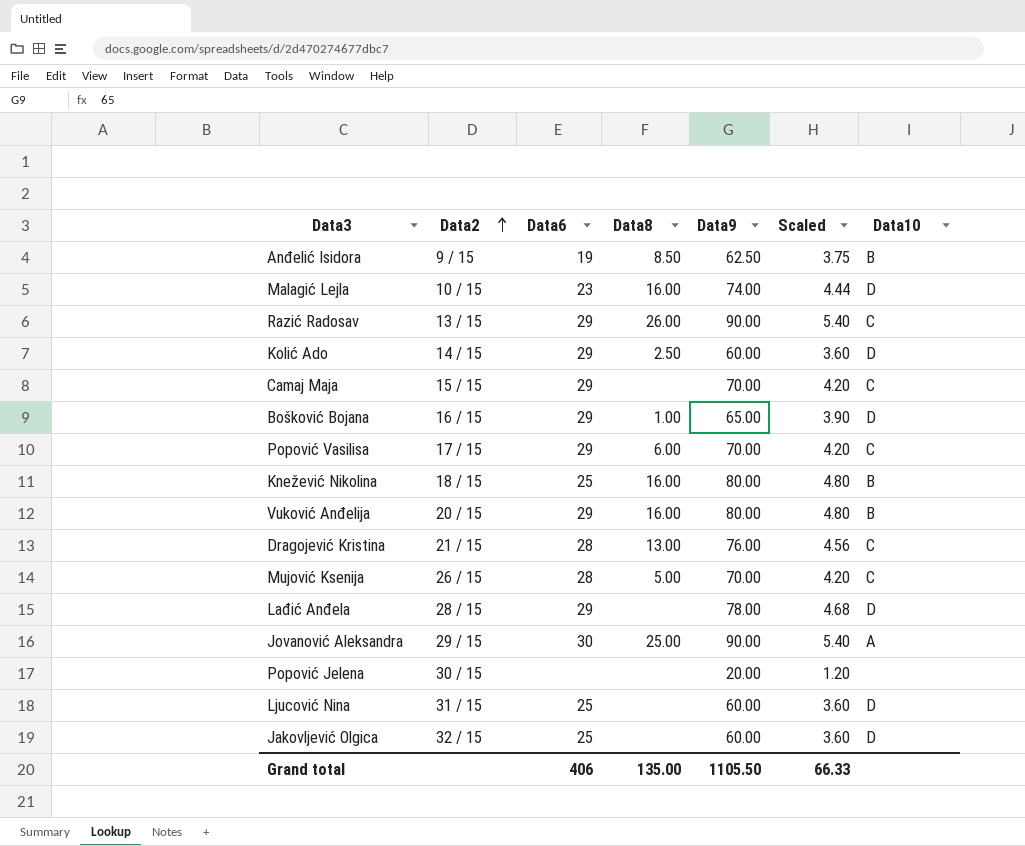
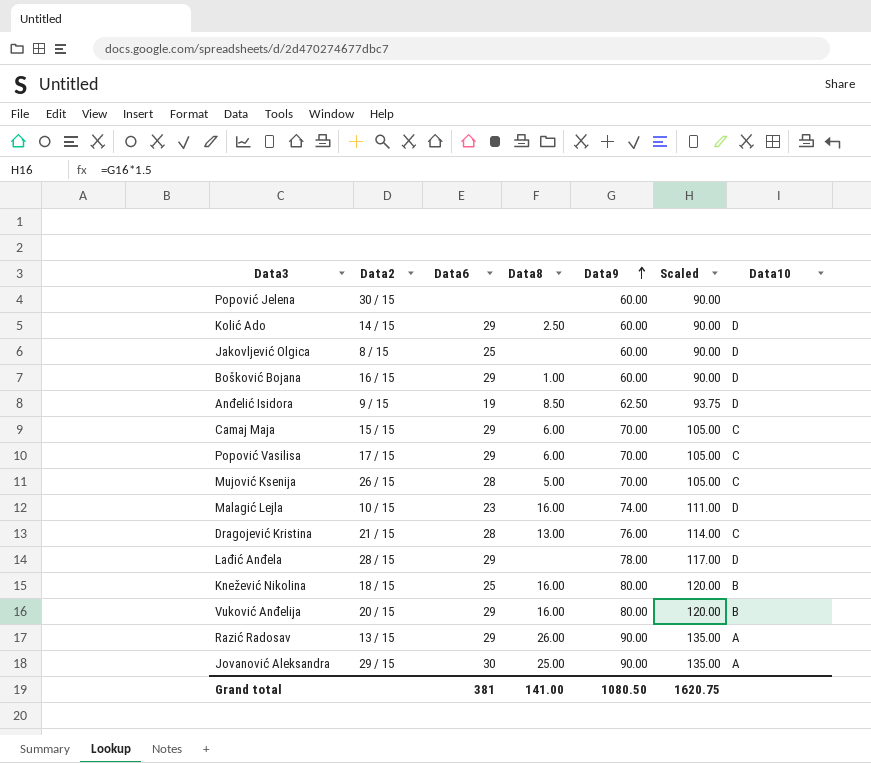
row order: Data2 ascending -> Data9 ascending
column Scaled | formula: [Data9] * 0.06 -> [Data9] * 1.5
row Ljucović Nina: 31 / 15 | 25 | none | 60.00 | 3.60 | D -> none
Popović Jelena | Data9: 20.00 -> 60.00
Jakovljević Olgica | Data2: 32 / 15 -> 8 / 15
Bošković Bojana | Data9: 65.00 -> 60.00
Anđelić Isidora | Data10: B -> D
Camaj Maja | Data8: none -> 6.00
Razić Radosav | Data10: C -> A
Grand total | Data6: 406 -> 381
Grand total | Data8: 135.00 -> 141.00
Grand total | Data9: 1105.50 -> 1080.50
Grand total | Scaled: 66.33 -> 1620.75

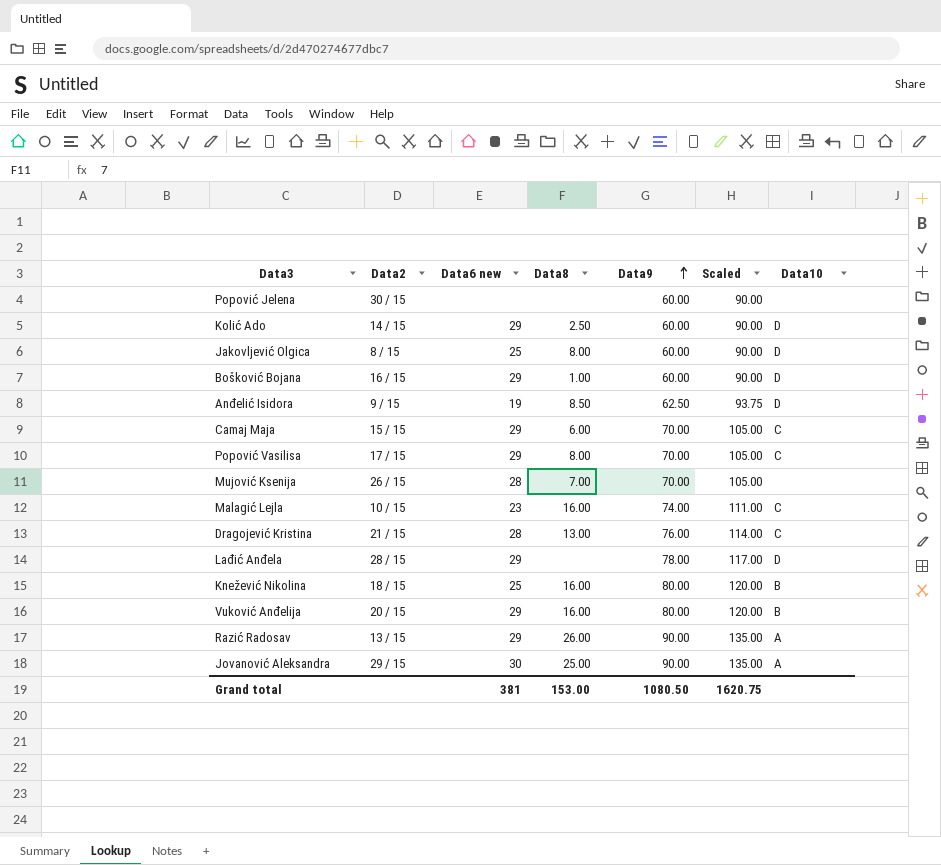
column name: Data6 -> Data6 new
Jakovljević Olgica | Data8: none -> 8.00
Popović Vasilisa | Data8: 6.00 -> 8.00
Mujović Ksenija | Data8: 5.00 -> 7.00
Mujović Ksenija | Data10: C -> none
Malagić Lejla | Data10: D -> C
Grand total | Data8: 141.00 -> 153.00

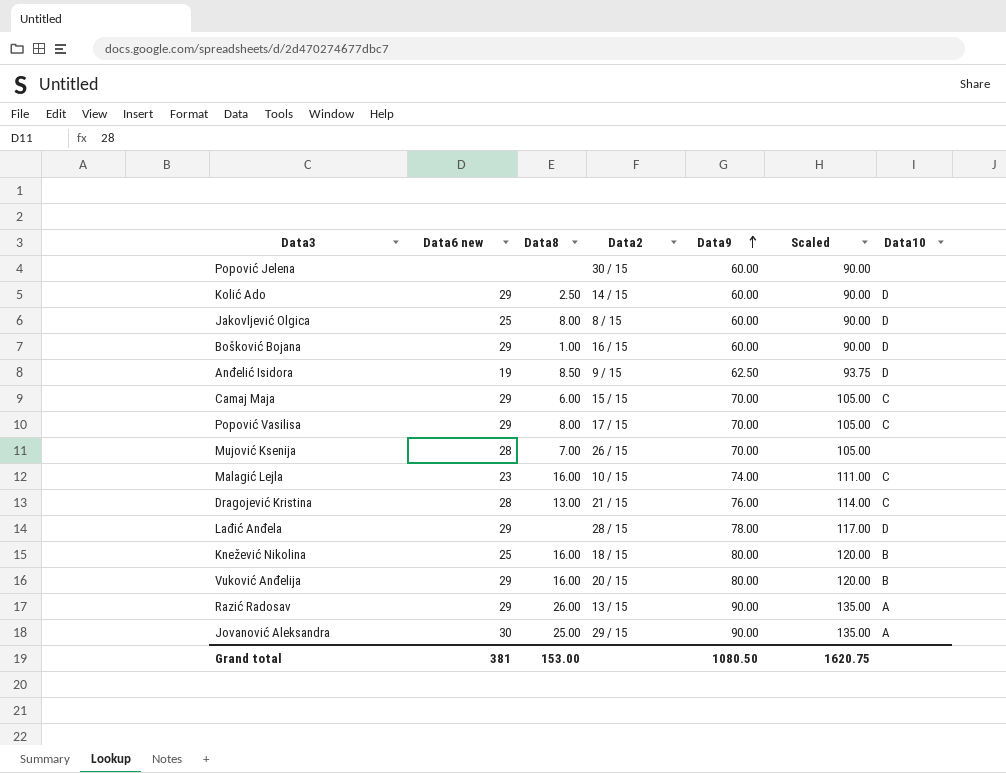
column Data2 | position: 2 -> 4

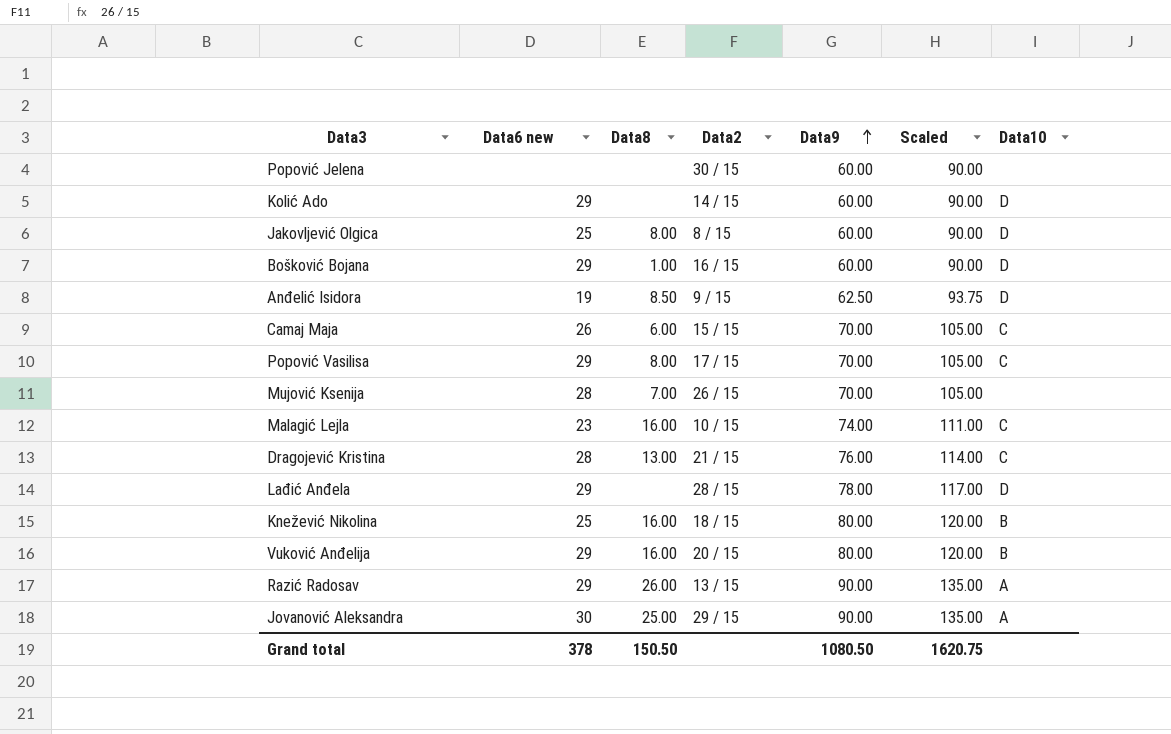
Kolić Ado | Data8: 2.50 -> none
Camaj Maja | Data6 new: 29 -> 26
Grand total | Data6 new: 381 -> 378
Grand total | Data8: 153.00 -> 150.50

